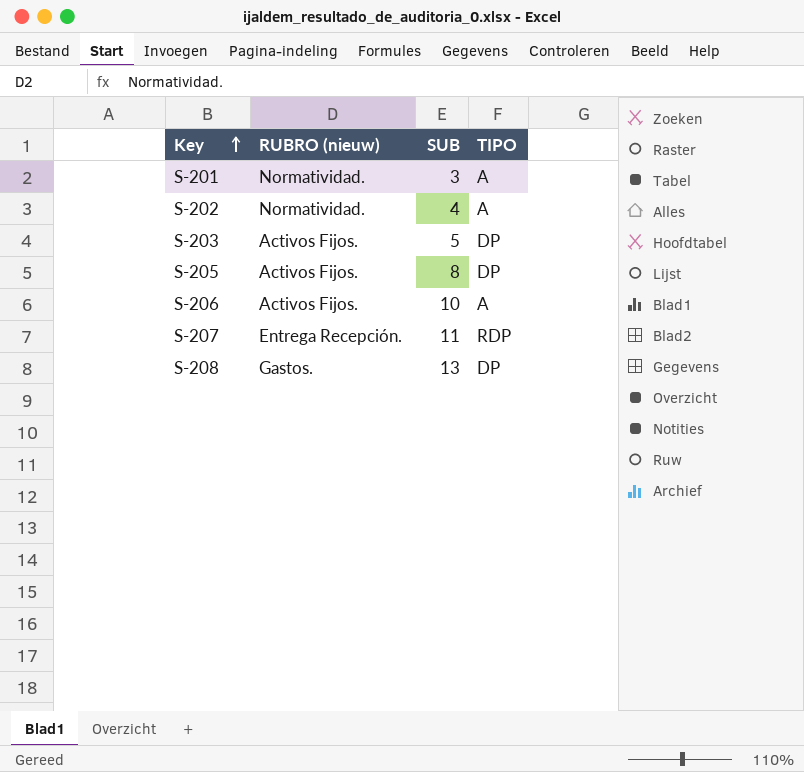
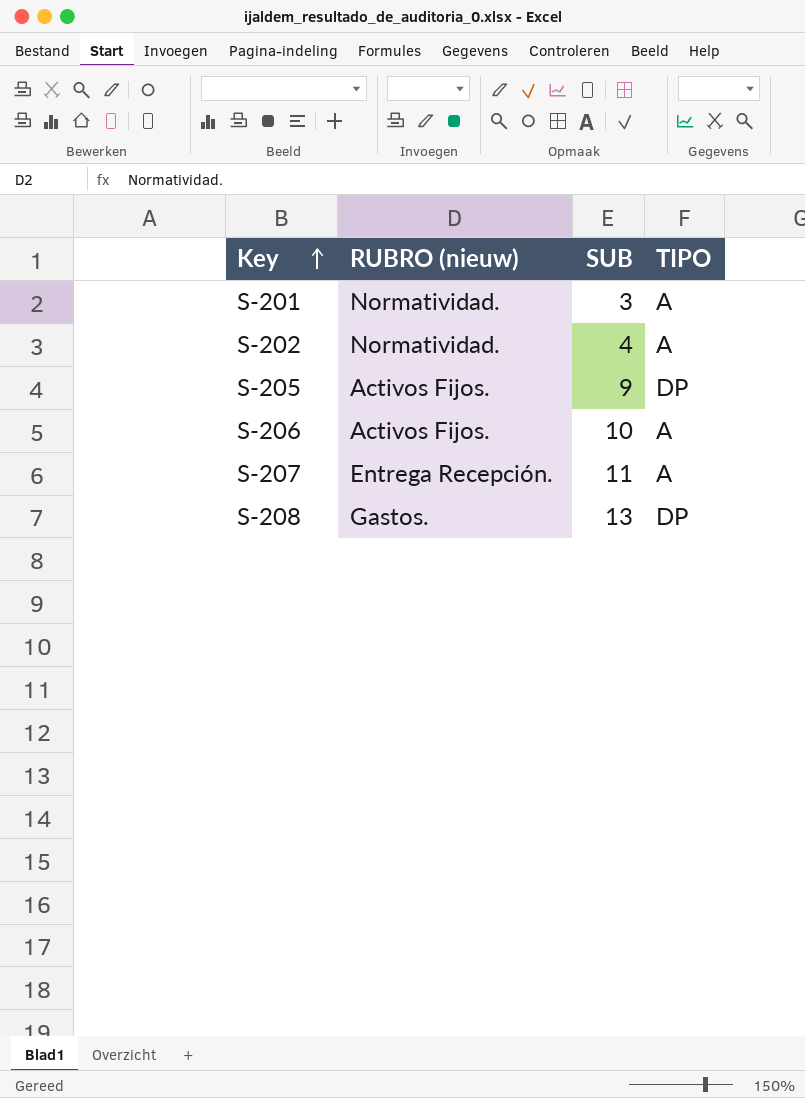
row S-203: Activos Fijos. | 5 | DP -> none
S-205 | SUB: 8 -> 9
S-207 | TIPO: RDP -> A

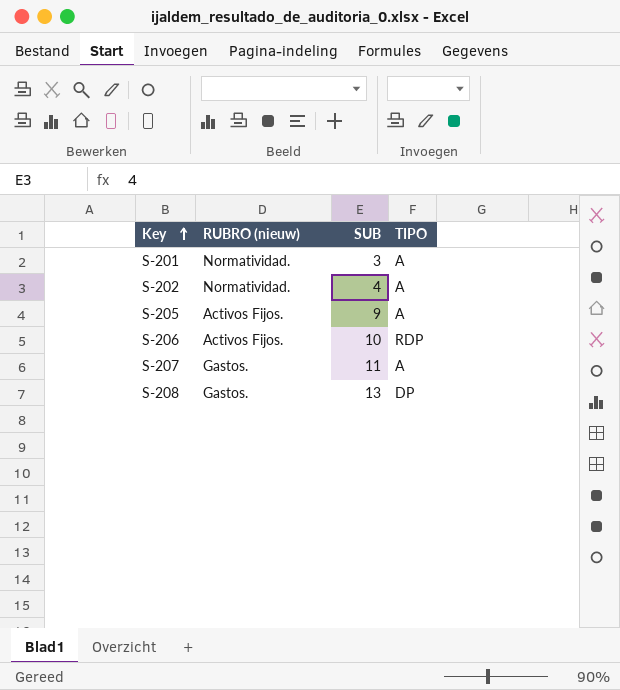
S-205 | TIPO: DP -> A
S-206 | TIPO: A -> RDP
S-207 | RUBRO (nieuw): Entrega Recepción. -> Gastos.

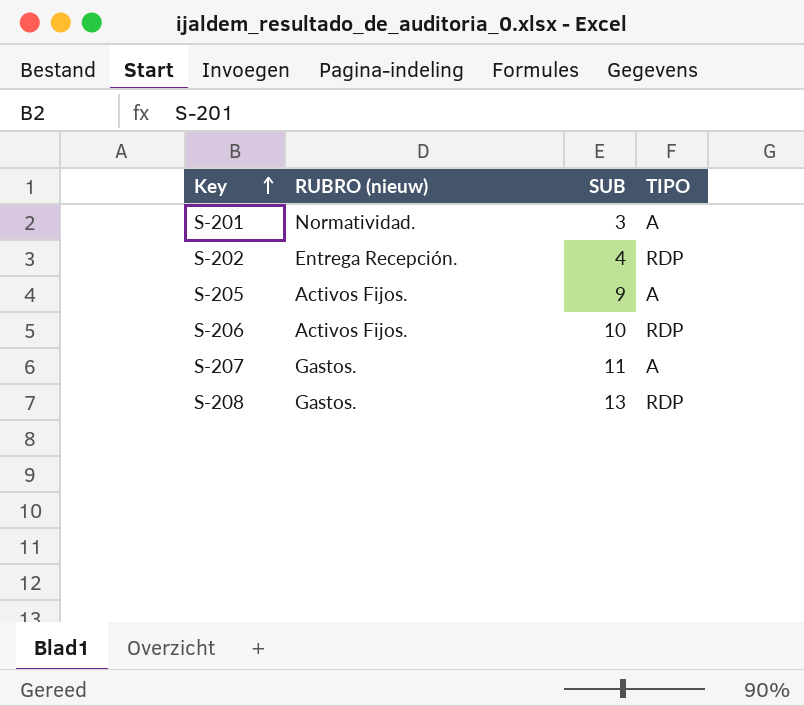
S-202 | RUBRO (nieuw): Normatividad. -> Entrega Recepción.
S-202 | TIPO: A -> RDP
S-208 | TIPO: DP -> RDP

